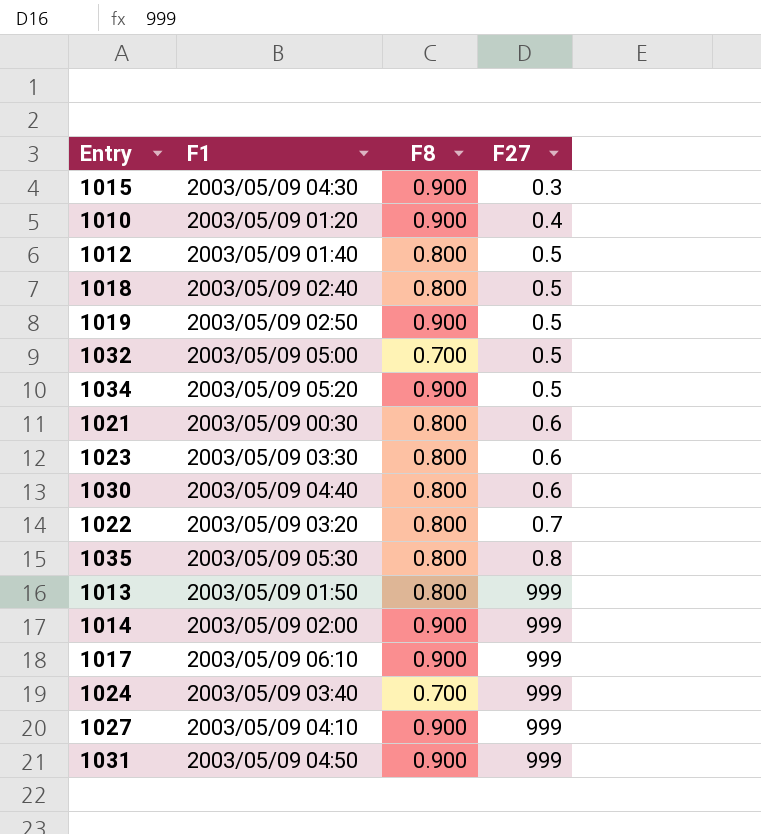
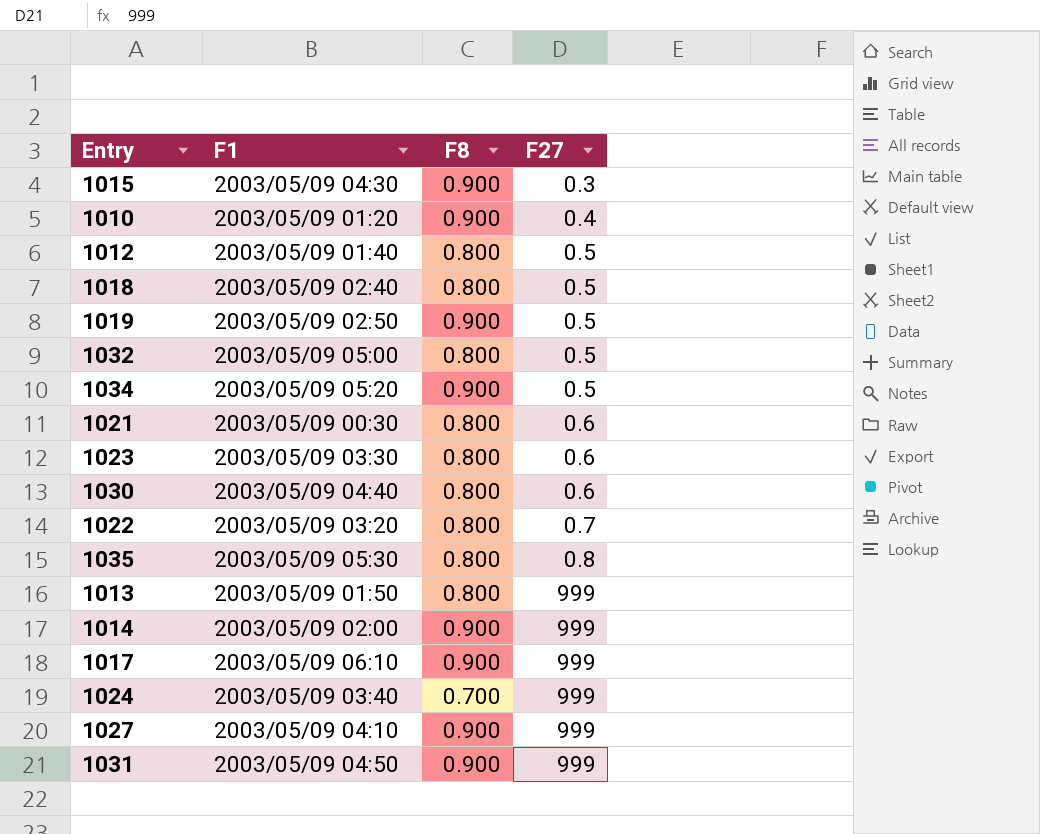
1032 | F8: 0.700 -> 0.800

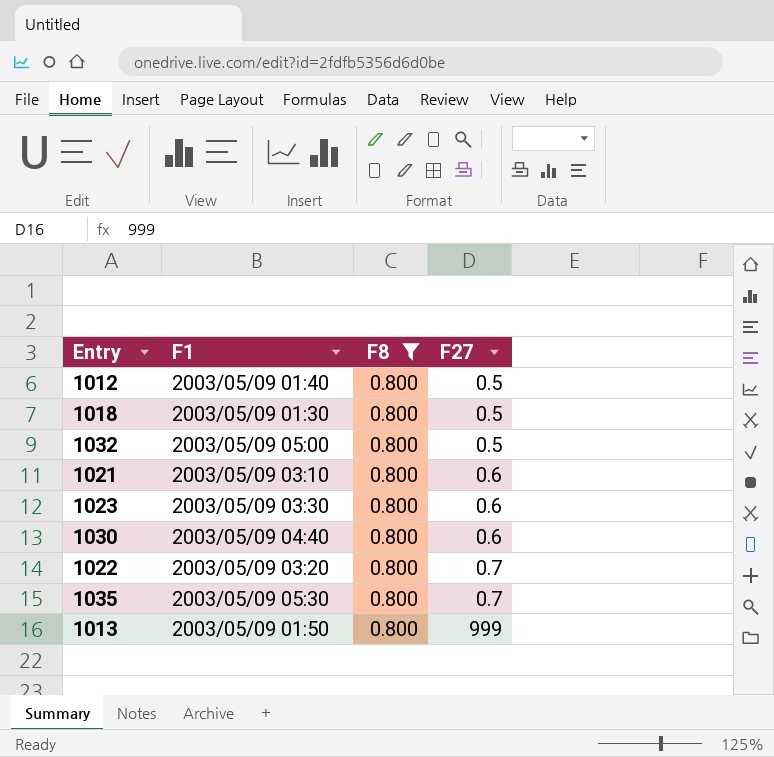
filter: none -> F8 = 0.800
1018 | F1: 2003/05/09 02:40 -> 2003/05/09 01:30
1021 | F1: 2003/05/09 00:30 -> 2003/05/09 03:10
1035 | F27: 0.8 -> 0.7

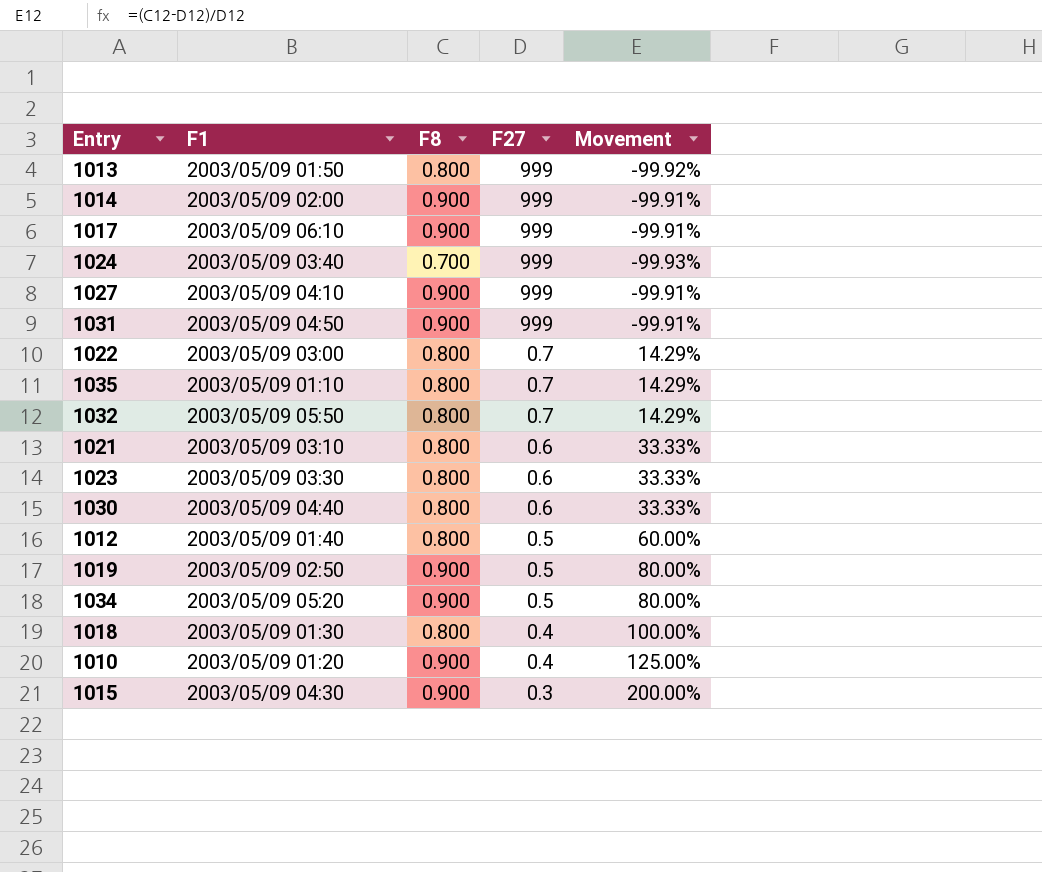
filter: F8 = 0.800 -> none
row order: F27 ascending -> F27 descending
column Movement | formula: none -> ([F8] - [F27]) / [F27]
1022 | F1: 2003/05/09 03:20 -> 2003/05/09 03:00
1035 | F1: 2003/05/09 05:30 -> 2003/05/09 01:10
1032 | F1: 2003/05/09 05:00 -> 2003/05/09 05:50
1032 | F27: 0.5 -> 0.7
1018 | F27: 0.5 -> 0.4

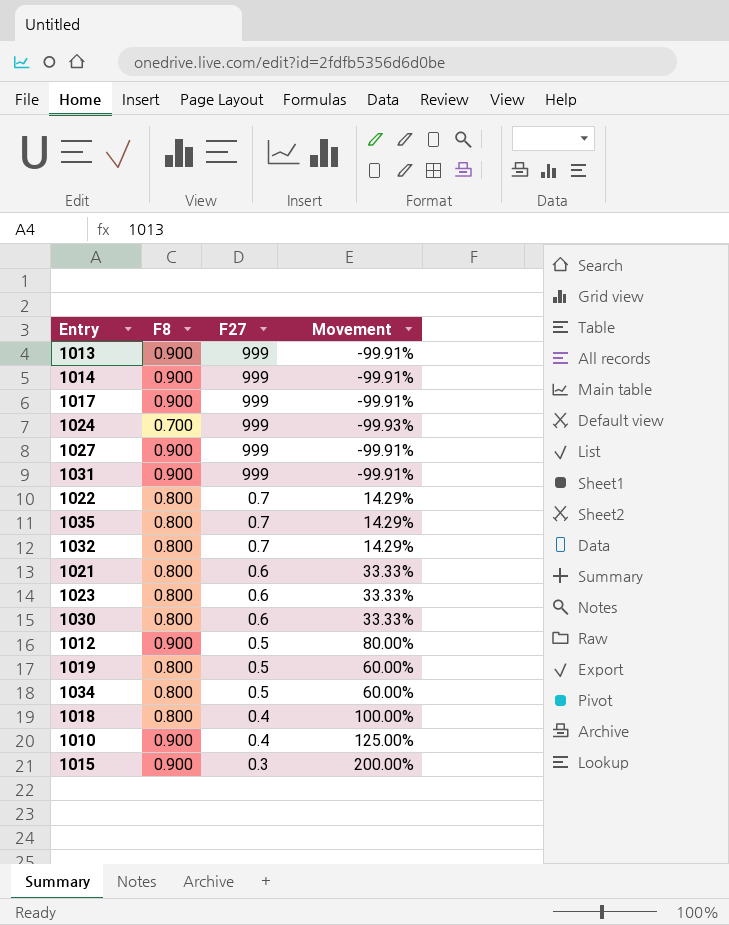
column F1 | position: 2 -> none
1013 | F8: 0.800 -> 0.900
1013 | Movement: -99.92% -> -99.91%
1012 | F8: 0.800 -> 0.900
1012 | Movement: 60.00% -> 80.00%
1019 | F8: 0.900 -> 0.800
1019 | Movement: 80.00% -> 60.00%
1034 | F8: 0.900 -> 0.800
1034 | Movement: 80.00% -> 60.00%

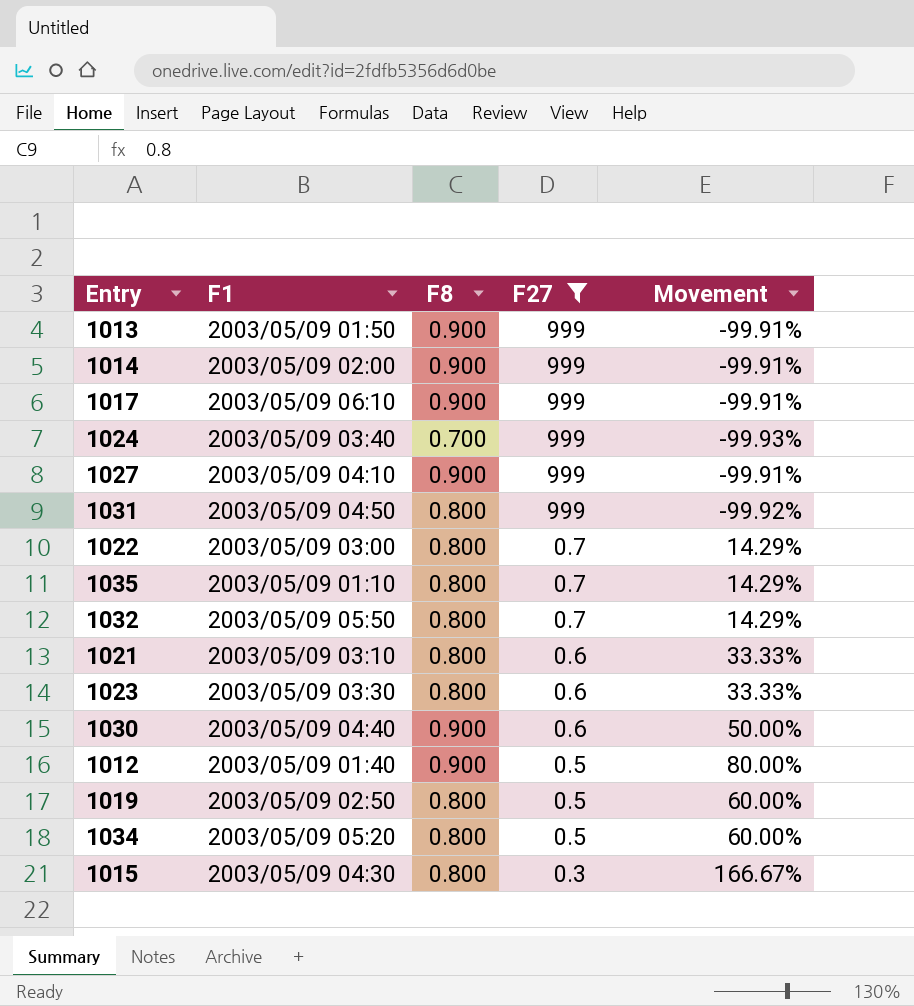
filter: none -> F27 != 0.4
column F1 | position: none -> 2
1031 | F8: 0.900 -> 0.800
1031 | Movement: -99.91% -> -99.92%
1030 | F8: 0.800 -> 0.900
1030 | Movement: 33.33% -> 50.00%
1015 | F8: 0.900 -> 0.800
1015 | Movement: 200.00% -> 166.67%

